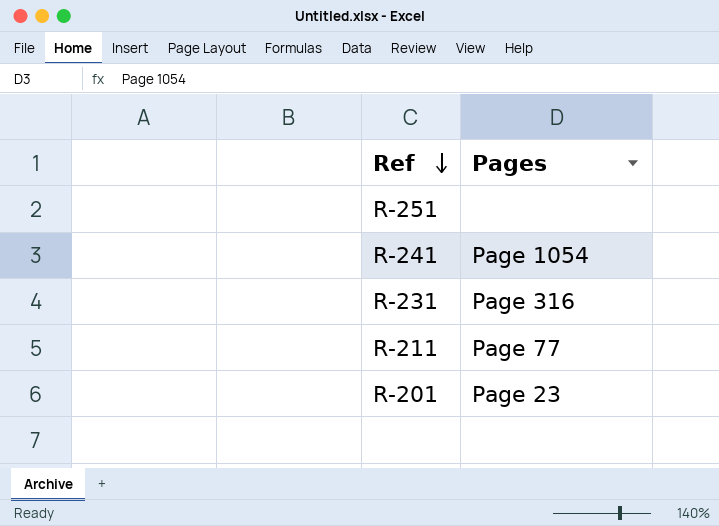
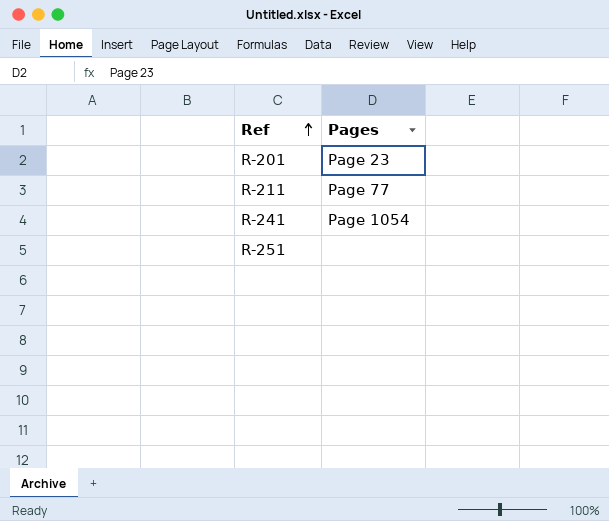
row order: Ref descending -> Ref ascending
row R-231: Page 316 -> none

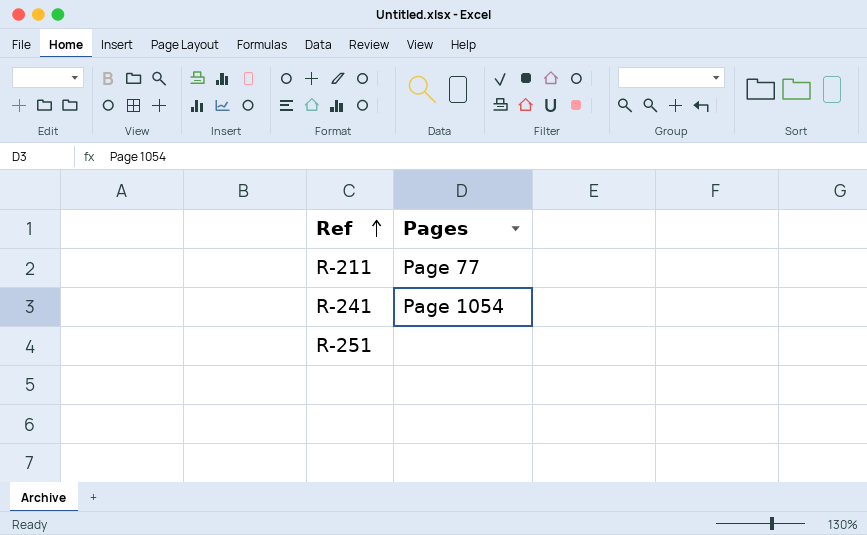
row R-201: Page 23 -> none

